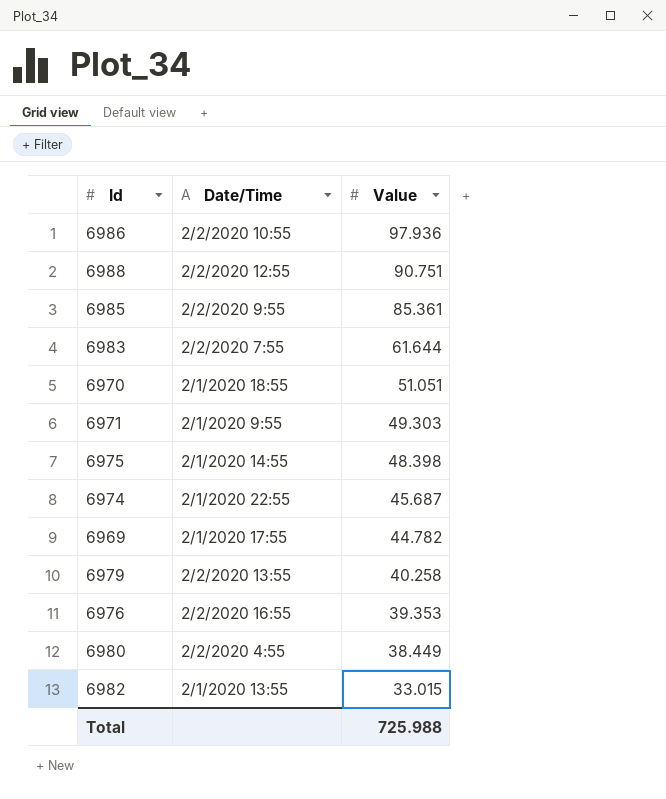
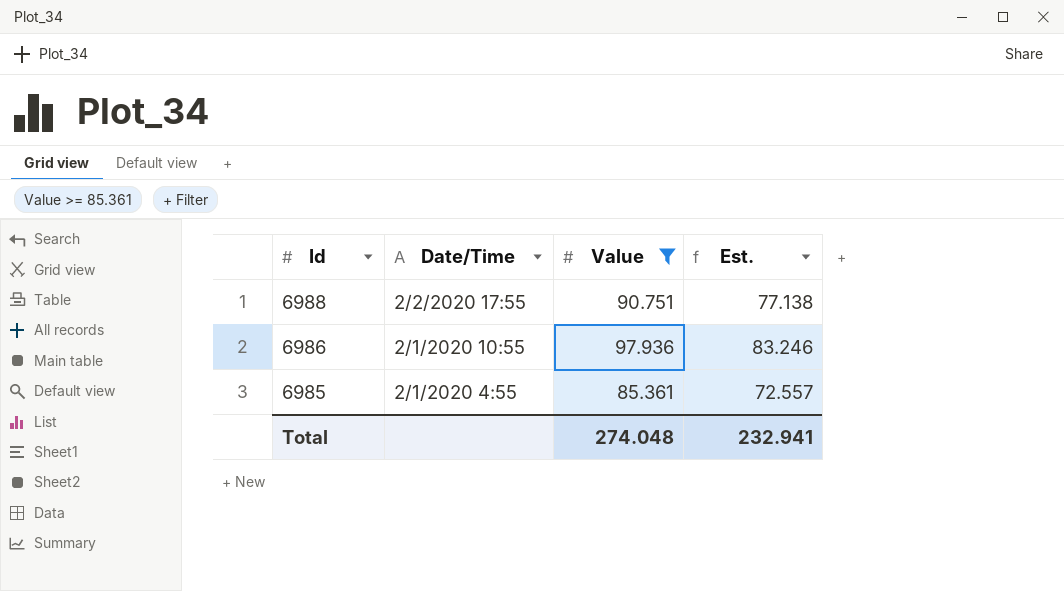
filter: none -> Value >= 85.361
row order: Value descending -> Id descending
column Est. | formula: none -> [Value] * 0.85
6988 | Date/Time: 2/2/2020 12:55 -> 2/2/2020 17:55
6986 | Date/Time: 2/2/2020 10:55 -> 2/1/2020 10:55
6985 | Date/Time: 2/2/2020 9:55 -> 2/1/2020 4:55
Total | Value: 725.988 -> 274.048

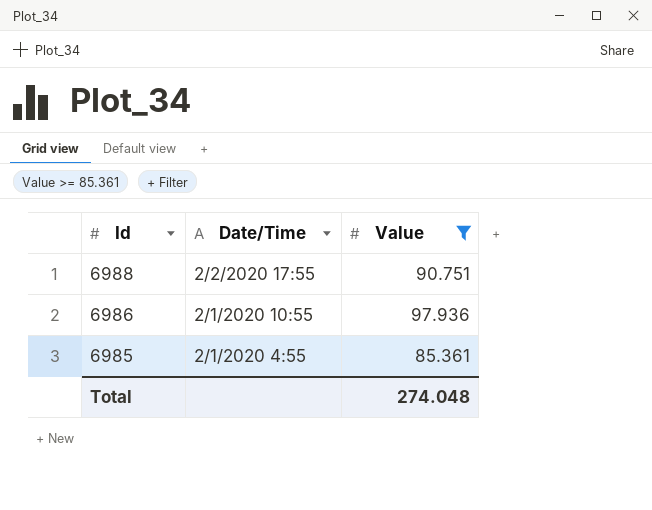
column Est. | formula: [Value] * 0.85 -> none

